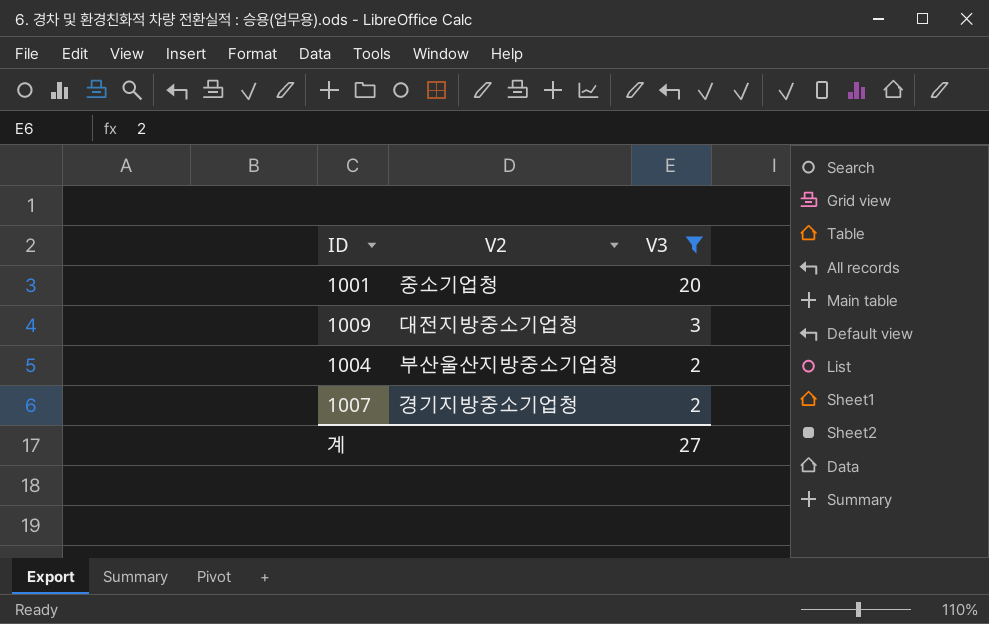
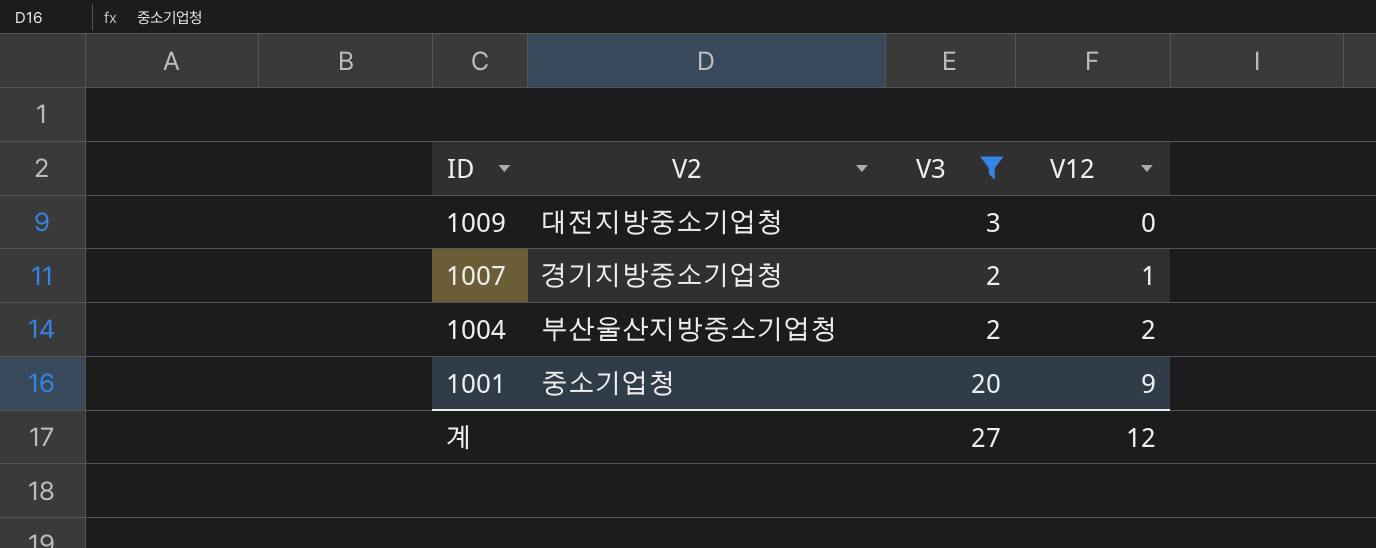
row order: V3 descending -> ID descending
column V12 | position: none -> 4

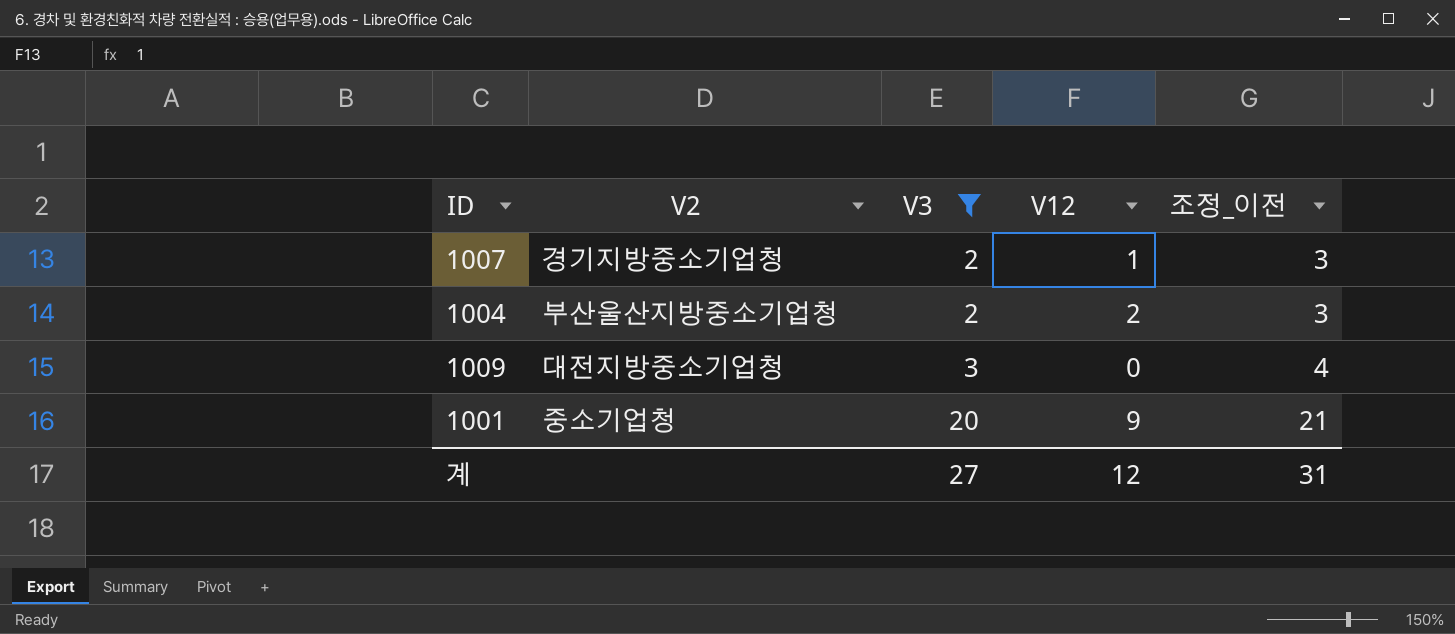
row order: ID descending -> V3 ascending
column 조정_이전 | formula: none -> [V3] + 1

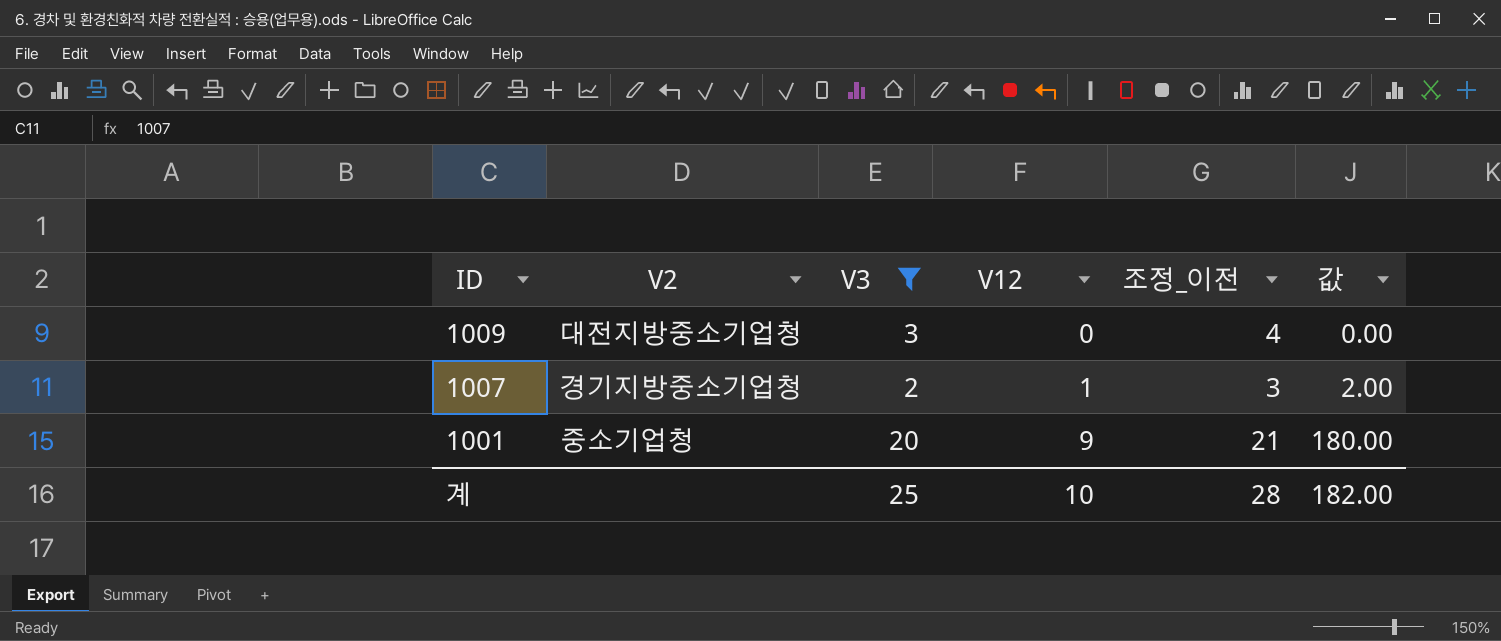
row order: V3 ascending -> ID descending
column 값 | formula: none -> [V3] * [V12]
row 1004: 부산울산지방중소기업청 | 2 | 2 | 3 -> none
계 | V3: 27 -> 25
계 | V12: 12 -> 10
계 | 조정_이전: 31 -> 28

